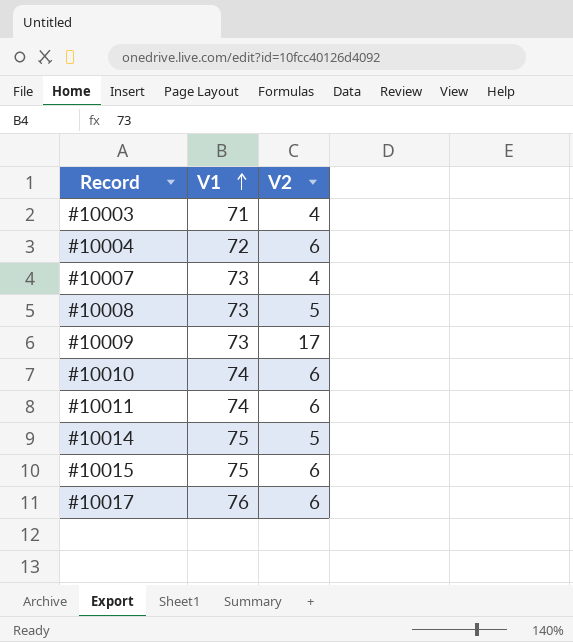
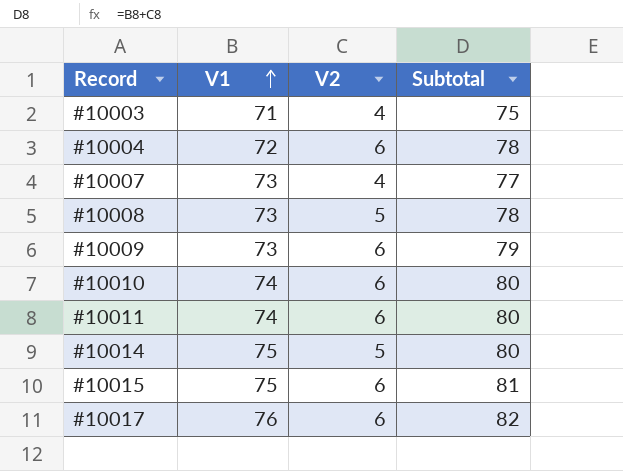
column Subtotal | formula: none -> [V1] + [V2]
#10009 | V2: 17 -> 6

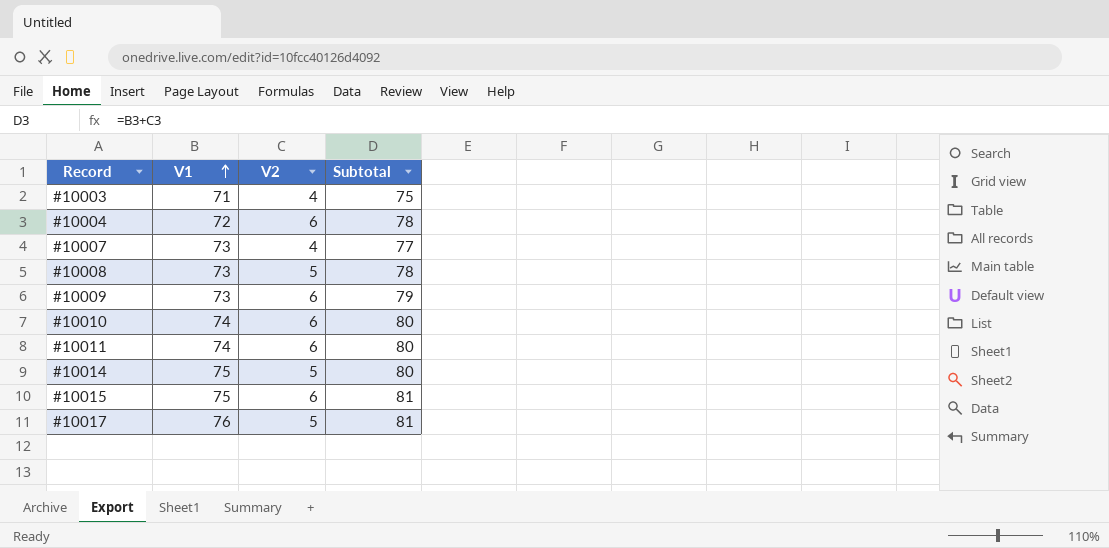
#10017 | V2: 6 -> 5
#10017 | Subtotal: 82 -> 81

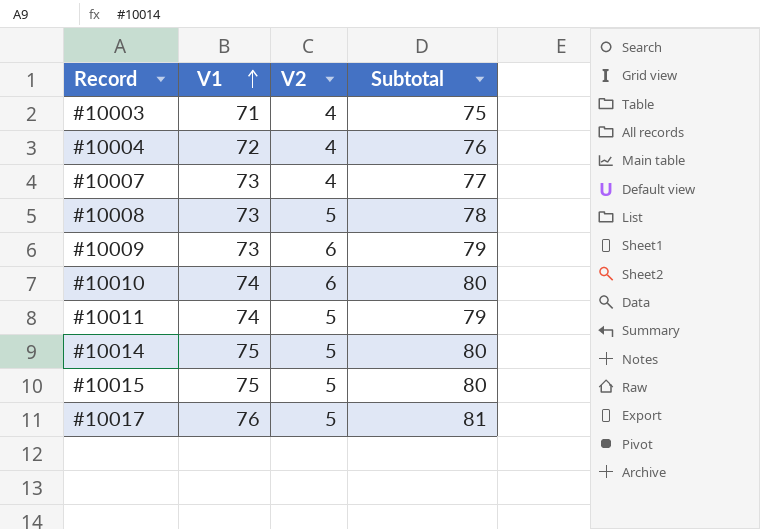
#10004 | V2: 6 -> 4
#10004 | Subtotal: 78 -> 76
#10011 | V2: 6 -> 5
#10011 | Subtotal: 80 -> 79
#10015 | V2: 6 -> 5
#10015 | Subtotal: 81 -> 80

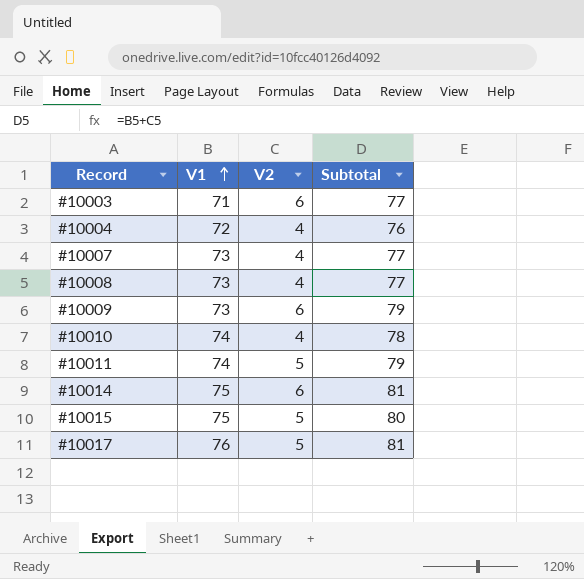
#10003 | V2: 4 -> 6
#10003 | Subtotal: 75 -> 77
#10008 | V2: 5 -> 4
#10008 | Subtotal: 78 -> 77
#10010 | V2: 6 -> 4
#10010 | Subtotal: 80 -> 78
#10014 | V2: 5 -> 6
#10014 | Subtotal: 80 -> 81

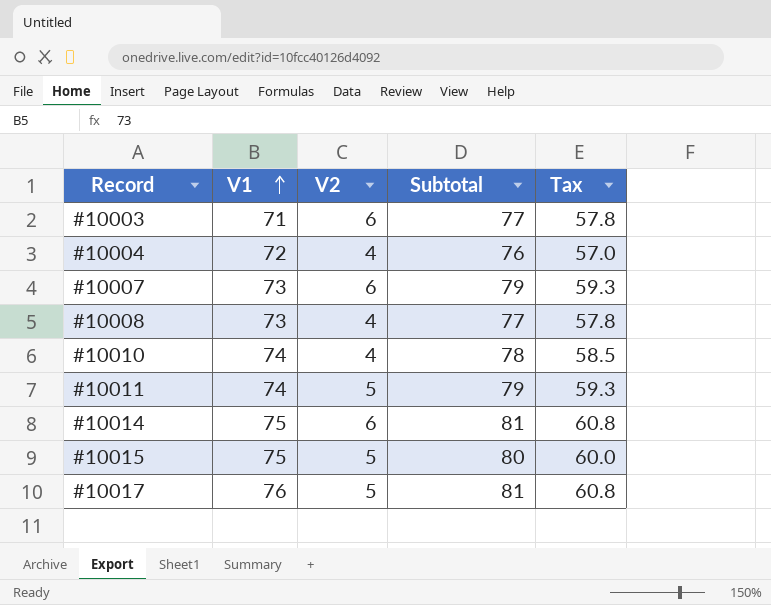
column Tax | formula: none -> [Subtotal] * 0.75
row #10009: 73 | 6 | 79 -> none
#10007 | V2: 4 -> 6
#10007 | Subtotal: 77 -> 79

